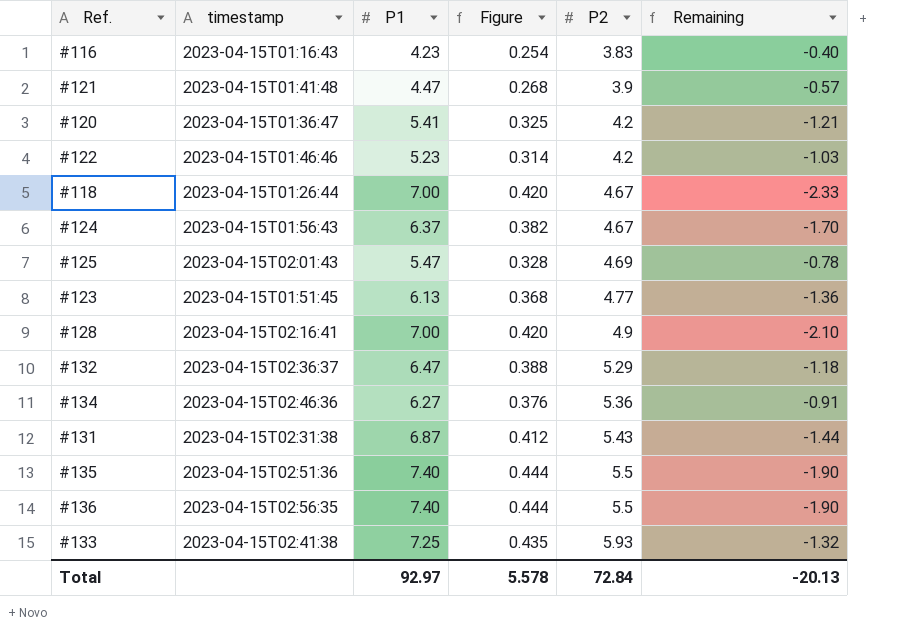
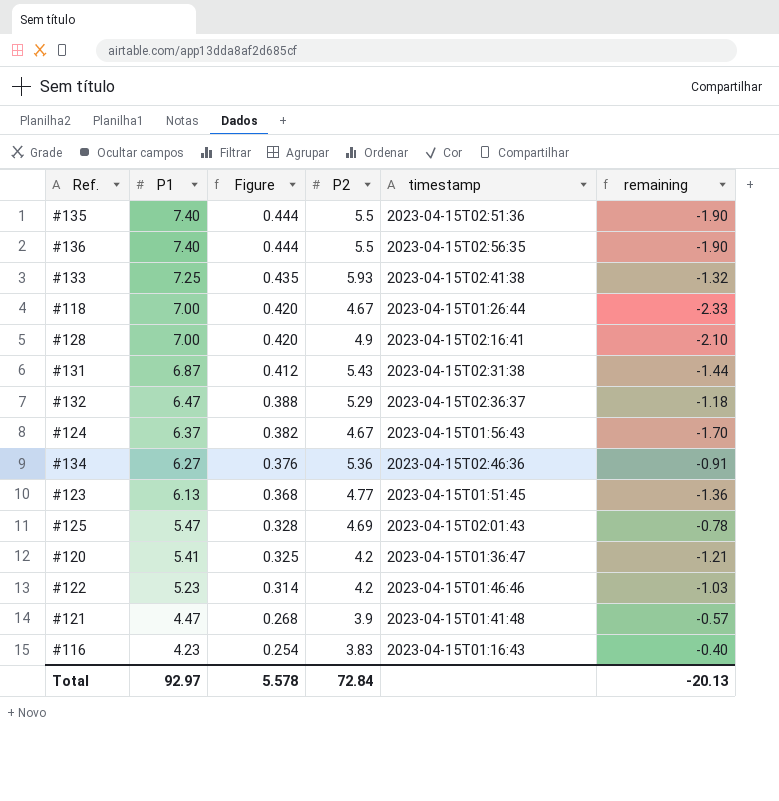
row order: P2 ascending -> P1 descending
column timestamp | position: 2 -> 5
column name: Remaining -> remaining

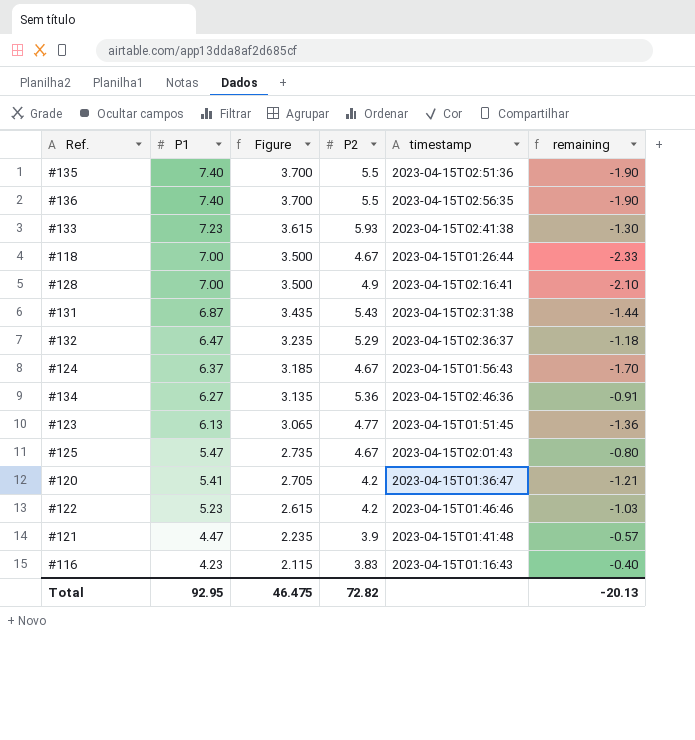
column Figure | formula: [P1] * 0.06 -> [P1] * 0.5
#133 | P1: 7.25 -> 7.23
#133 | remaining: -1.32 -> -1.30
#125 | P2: 4.69 -> 4.67
#125 | remaining: -0.78 -> -0.80
Total | P1: 92.97 -> 92.95
Total | Figure: 5.578 -> 46.475
Total | P2: 72.84 -> 72.82

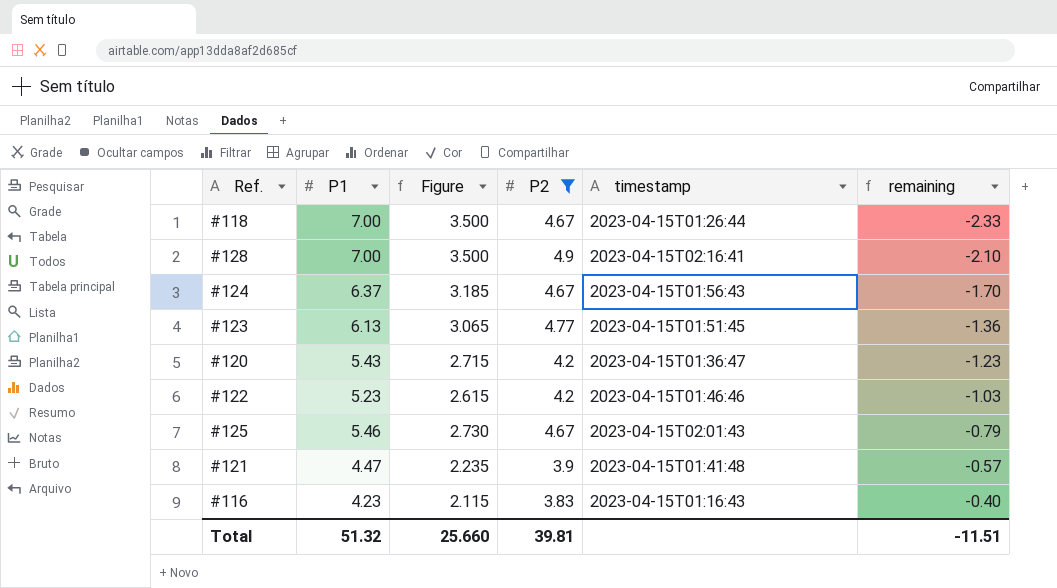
filter: none -> P2 <= 4.9
row order: P1 descending -> remaining ascending
#120 | P1: 5.41 -> 5.43
#120 | Figure: 2.705 -> 2.715
#120 | remaining: -1.21 -> -1.23
#125 | P1: 5.47 -> 5.46
#125 | Figure: 2.735 -> 2.730
#125 | remaining: -0.80 -> -0.79
Total | P1: 92.95 -> 51.32
Total | Figure: 46.475 -> 25.660
Total | P2: 72.82 -> 39.81
Total | remaining: -20.13 -> -11.51

